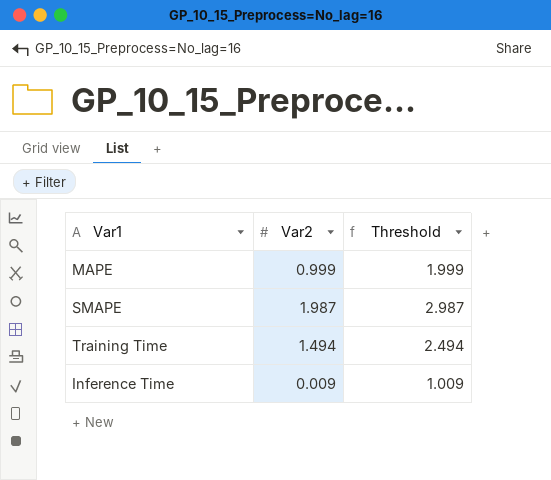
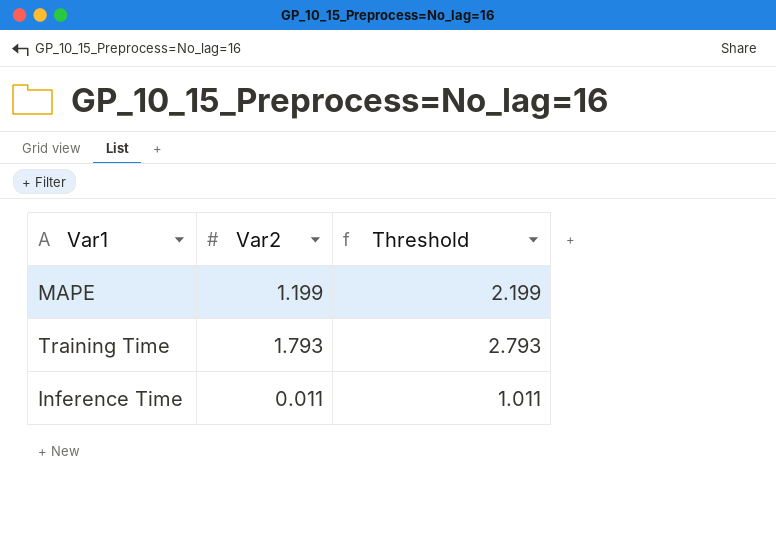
row SMAPE: 1.987 | 2.987 -> none
MAPE | Var2: 0.999 -> 1.199
MAPE | Threshold: 1.999 -> 2.199
Training Time | Var2: 1.494 -> 1.793
Training Time | Threshold: 2.494 -> 2.793
Inference Time | Var2: 0.009 -> 0.011
Inference Time | Threshold: 1.009 -> 1.011

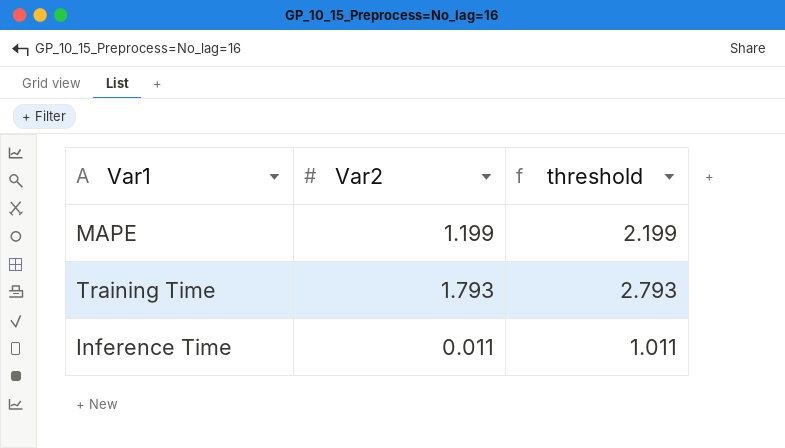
column name: Threshold -> threshold

